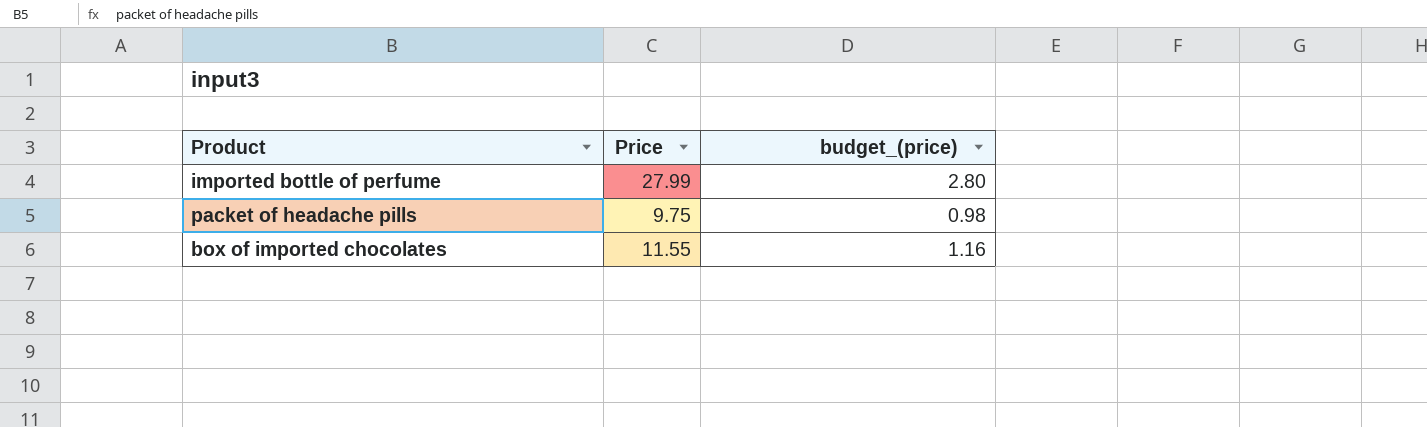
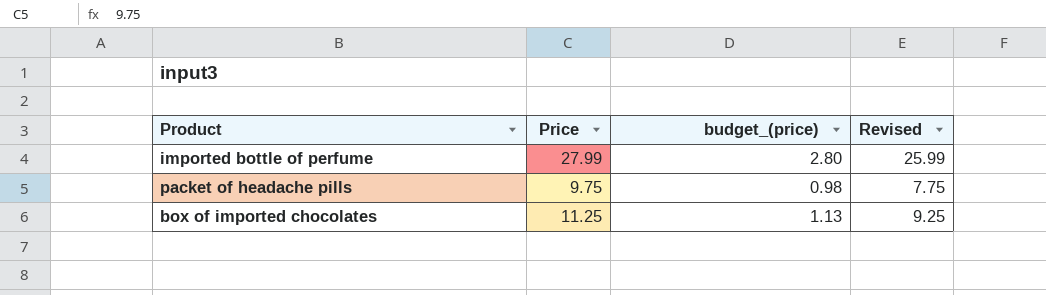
column Revised | formula: none -> [Price] - 2
box of imported chocolates | Price: 11.55 -> 11.25
box of imported chocolates | budget_(price): 1.16 -> 1.13

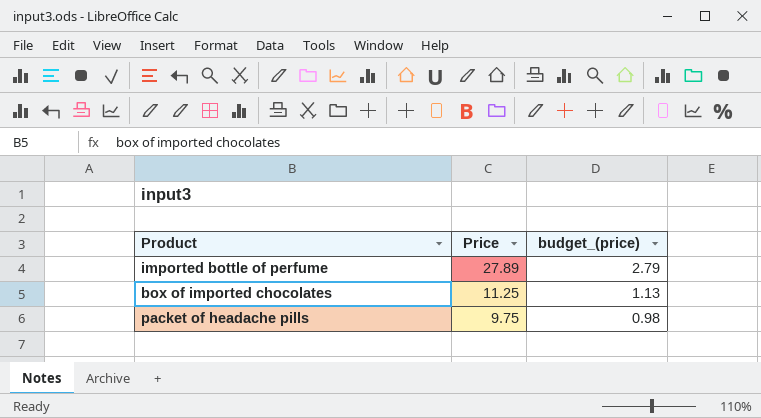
row order: none -> Price descending
column Revised | formula: [Price] - 2 -> none
imported bottle of perfume | Price: 27.99 -> 27.89
imported bottle of perfume | budget_(price): 2.80 -> 2.79

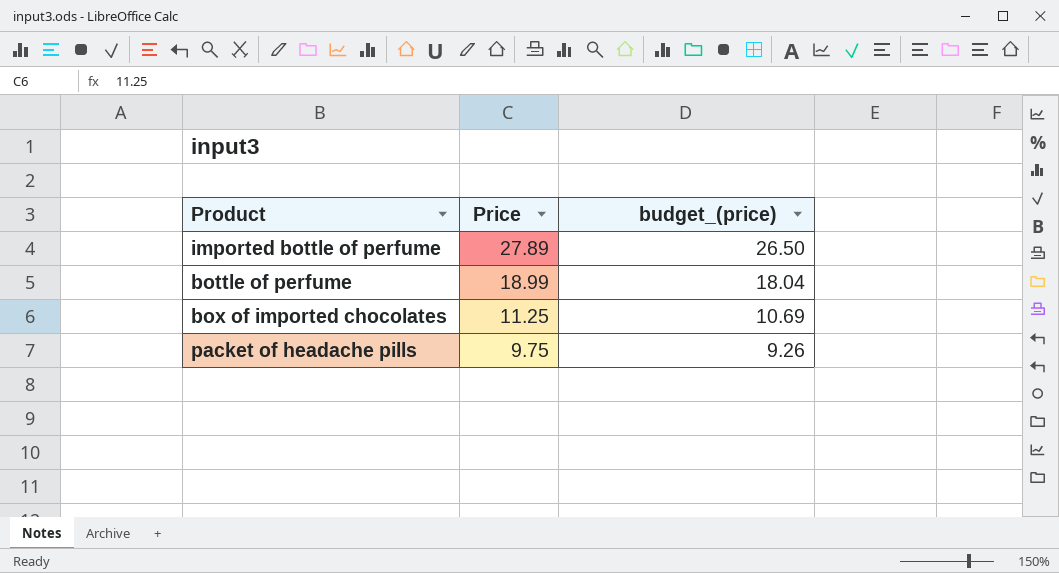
column budget_(price) | formula: [Price] * 0.1 -> [Price] * 0.95
row bottle of perfume: none -> 18.99 | 18.04

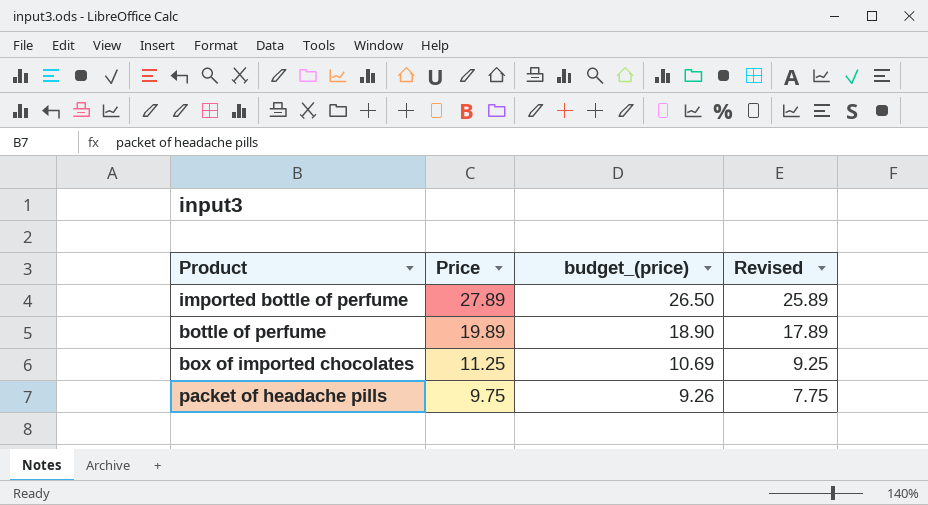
column Revised | formula: none -> [Price] - 2
bottle of perfume | Price: 18.99 -> 19.89
bottle of perfume | budget_(price): 18.04 -> 18.90

